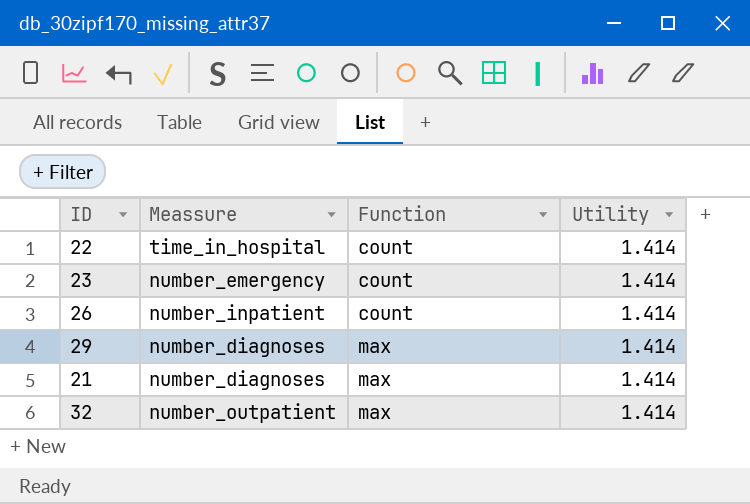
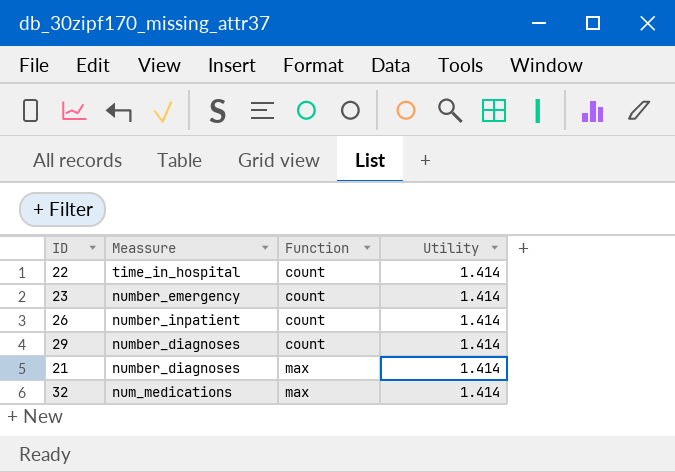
29 | Function: max -> count
32 | Meassure: number_outpatient -> num_medications

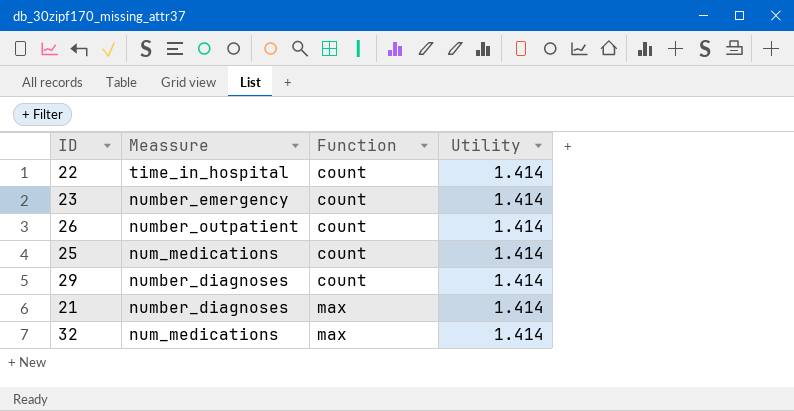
26 | Meassure: number_inpatient -> number_outpatient
row 25: none -> num_medications | count | 1.414

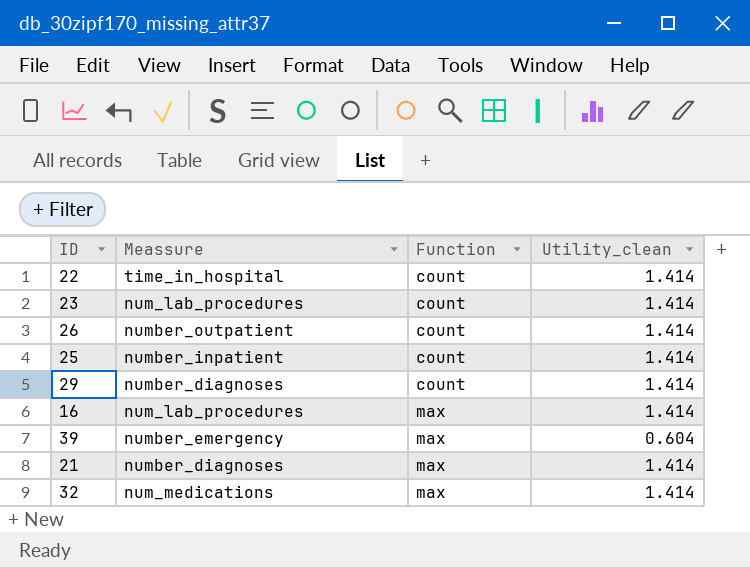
column name: Utility -> Utility_clean
23 | Meassure: number_emergency -> num_lab_procedures
25 | Meassure: num_medications -> number_inpatient
row 16: none -> num_lab_procedures | max | 1.414
row 39: none -> number_emergency | max | 0.604

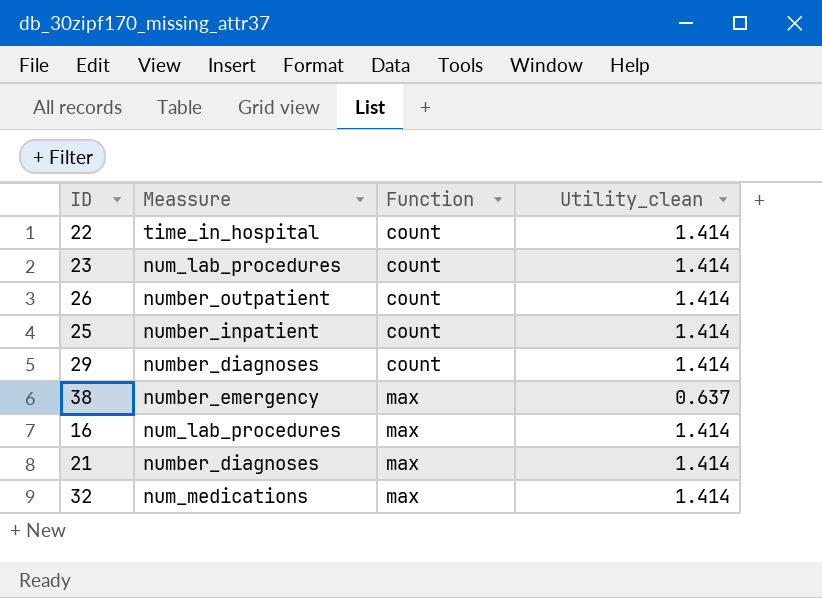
row 39: number_emergency | max | 0.604 -> none
row 38: none -> number_emergency | max | 0.637

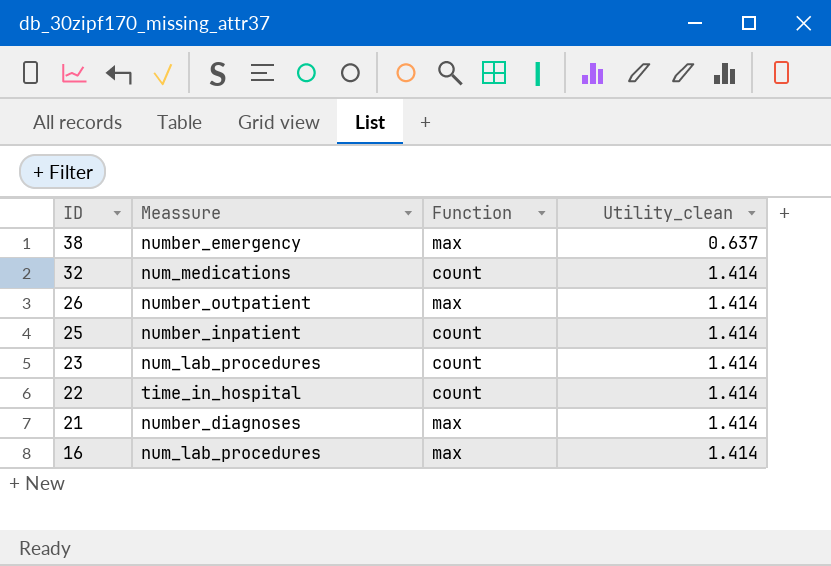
row order: Function ascending -> ID descending
row 29: number_diagnoses | count | 1.414 -> none
32 | Function: max -> count
26 | Function: count -> max

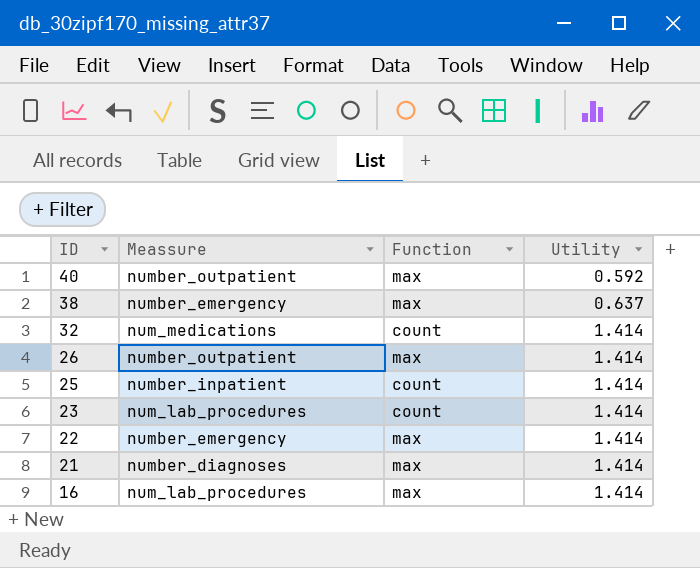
column name: Utility_clean -> Utility
row 40: none -> number_outpatient | max | 0.592
22 | Meassure: time_in_hospital -> number_emergency
22 | Function: count -> max

